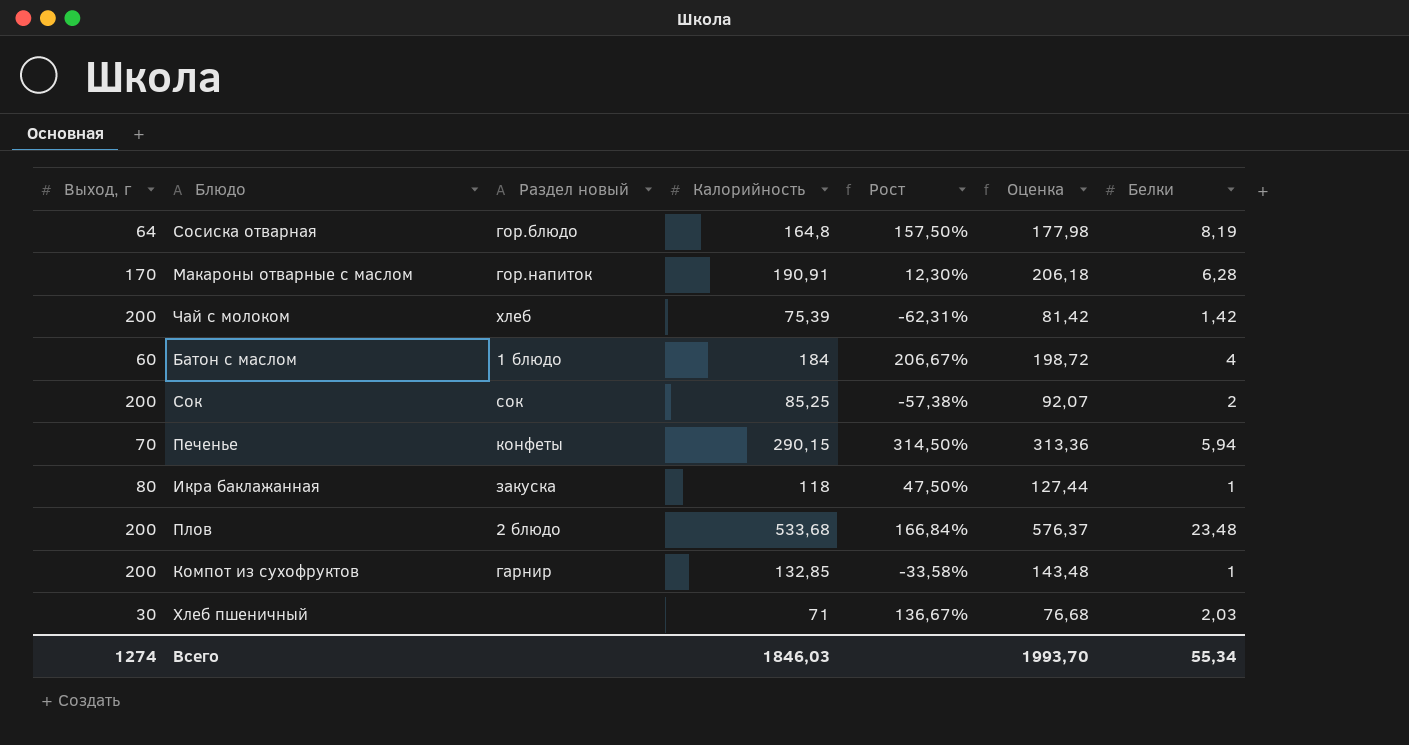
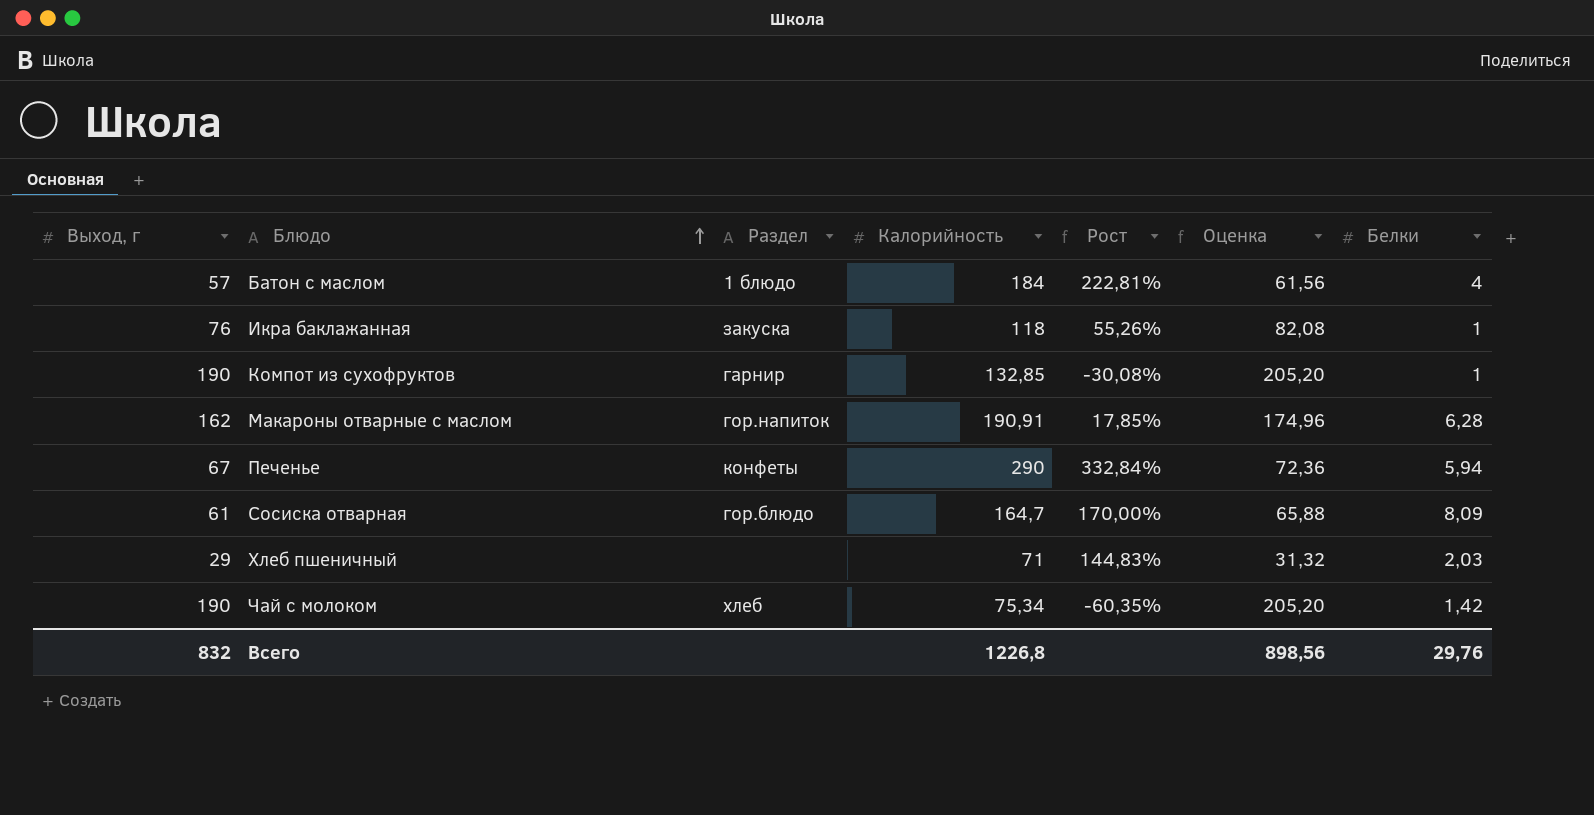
row order: none -> Блюдо ascending
column name: Раздел новый -> Раздел
column Оценка | formula: [Калорийность] * 1,08 -> [Выход, г] * 1,08
row Сок: 200 | сок | 85,25 | -57,38% | 92,07 | 2 -> none
row Плов: 200 | 2 блюдо | 533,68 | 166,84% | 576,37 | 23,48 -> none
Батон с маслом | Выход, г: 60 -> 57
Батон с маслом | Рост: 206,67% -> 222,81%
Икра баклажанная | Выход, г: 80 -> 76
Икра баклажанная | Рост: 47,50% -> 55,26%
Компот из сухофруктов | Выход, г: 200 -> 190
Компот из сухофруктов | Рост: -33,58% -> -30,08%
Макароны отварные с маслом | Выход, г: 170 -> 162
Макароны отварные с маслом | Рост: 12,30% -> 17,85%
Печенье | Выход, г: 70 -> 67
Печенье | Калорийность: 290,15 -> 290
Печенье | Рост: 314,50% -> 332,84%
Сосиска отварная | Выход, г: 64 -> 61
Сосиска отварная | Калорийность: 164,8 -> 164,7
Сосиска отварная | Рост: 157,50% -> 170,00%
Сосиска отварная | Белки: 8,19 -> 8,09
Хлеб пшеничный | Выход, г: 30 -> 29
Хлеб пшеничный | Рост: 136,67% -> 144,83%
Чай с молоком | Выход, г: 200 -> 190
Чай с молоком | Калорийность: 75,39 -> 75,34
Чай с молоком | Рост: -62,31% -> -60,35%
Всего | Выход, г: 1274 -> 832
Всего | Калорийность: 1846,03 -> 1226,8
Всего | Оценка: 1993,70 -> 898,56
Всего | Белки: 55,34 -> 29,76

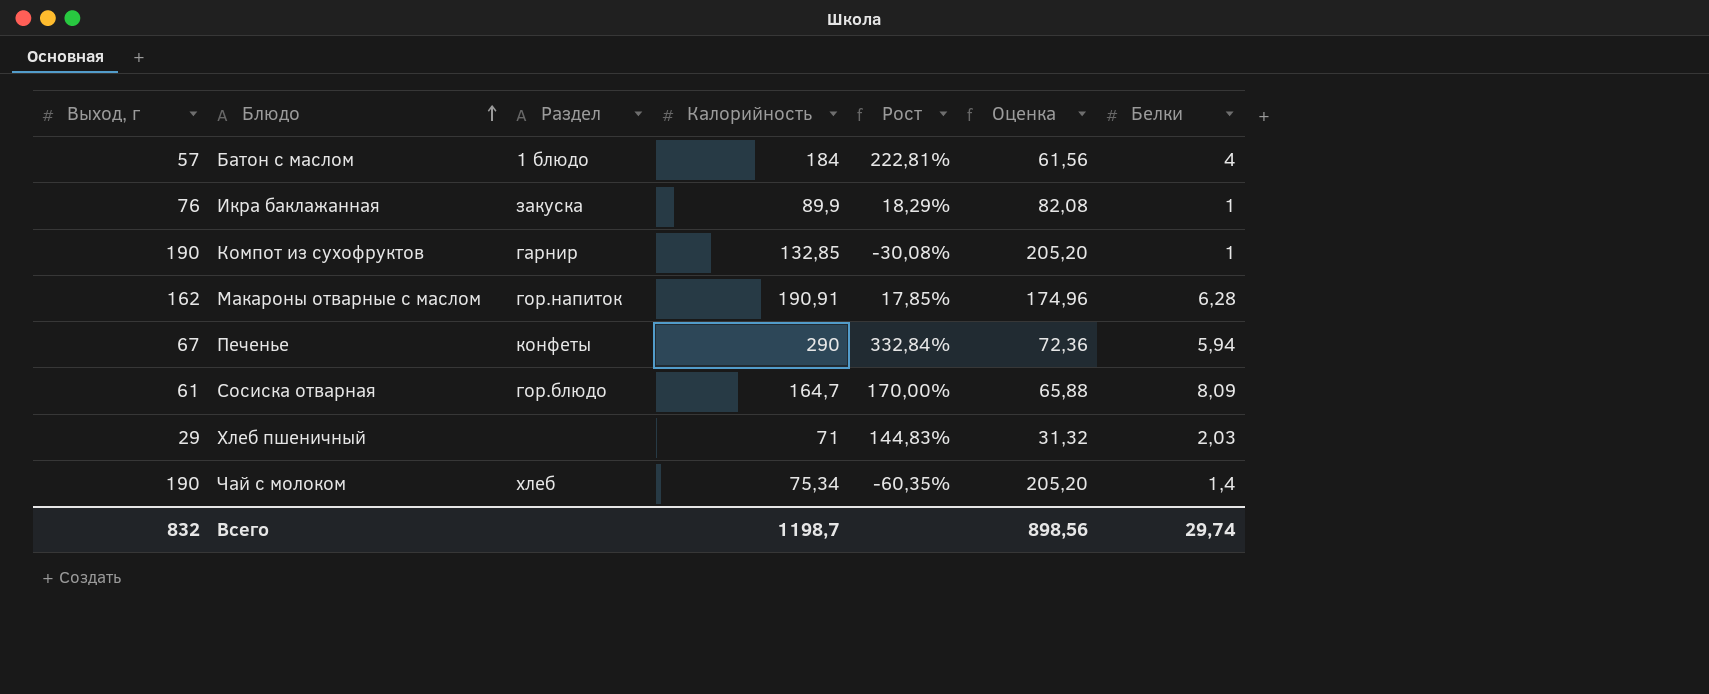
Икра баклажанная | Калорийность: 118 -> 89,9
Икра баклажанная | Рост: 55,26% -> 18,29%
Чай с молоком | Белки: 1,42 -> 1,4
Всего | Калорийность: 1226,8 -> 1198,7
Всего | Белки: 29,76 -> 29,74

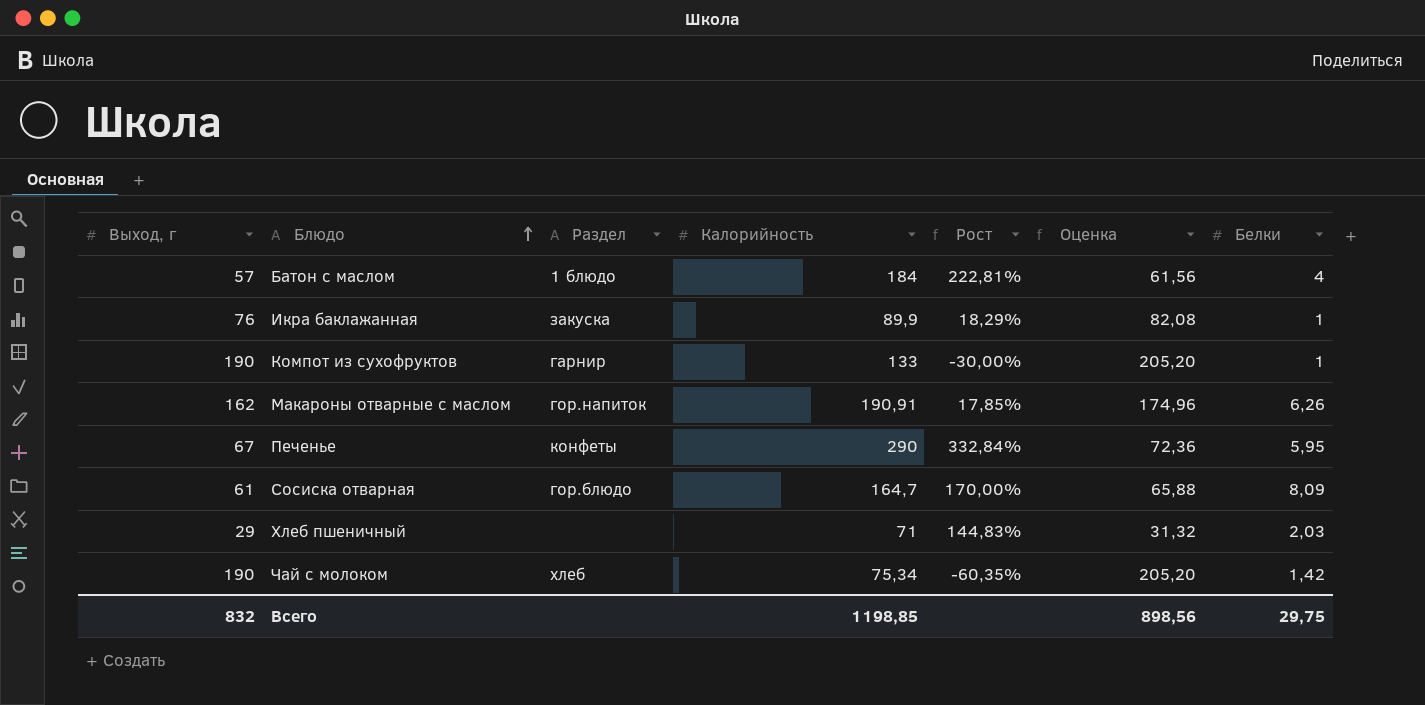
Компот из сухофруктов | Калорийность: 132,85 -> 133
Компот из сухофруктов | Рост: -30,08% -> -30,00%
Макароны отварные с маслом | Белки: 6,28 -> 6,26
Печенье | Белки: 5,94 -> 5,95
Чай с молоком | Белки: 1,4 -> 1,42
Всего | Калорийность: 1198,7 -> 1198,85
Всего | Белки: 29,74 -> 29,75

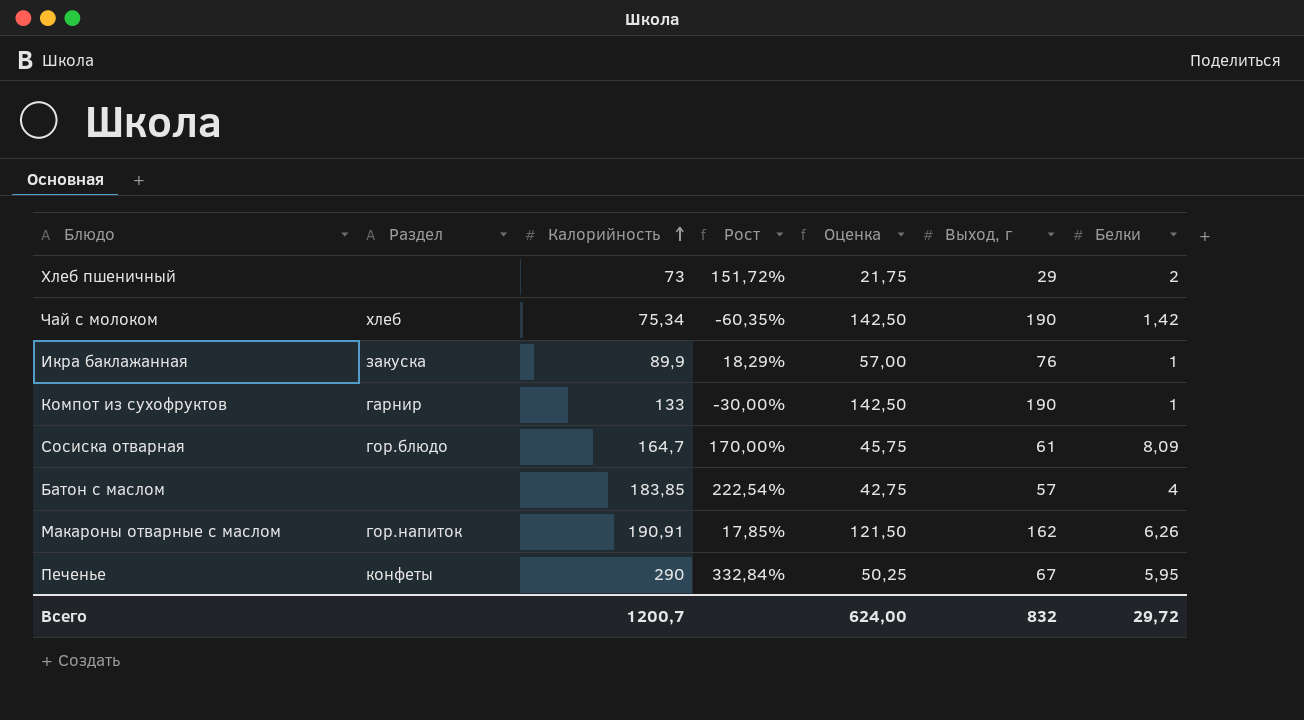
row order: Блюдо ascending -> Калорийность ascending
column Оценка | formula: [Выход, г] * 1,08 -> [Выход, г] * 0,75
column Выход, г | position: 1 -> 6
Хлеб пшеничный | Калорийность: 71 -> 73
Хлеб пшеничный | Рост: 144,83% -> 151,72%
Хлеб пшеничный | Белки: 2,03 -> 2
Батон с маслом | Раздел: 1 блюдо -> none
Батон с маслом | Калорийность: 184 -> 183,85
Батон с маслом | Рост: 222,81% -> 222,54%
Всего | Калорийность: 1198,85 -> 1200,7
Всего | Оценка: 898,56 -> 624,00
Всего | Белки: 29,75 -> 29,72

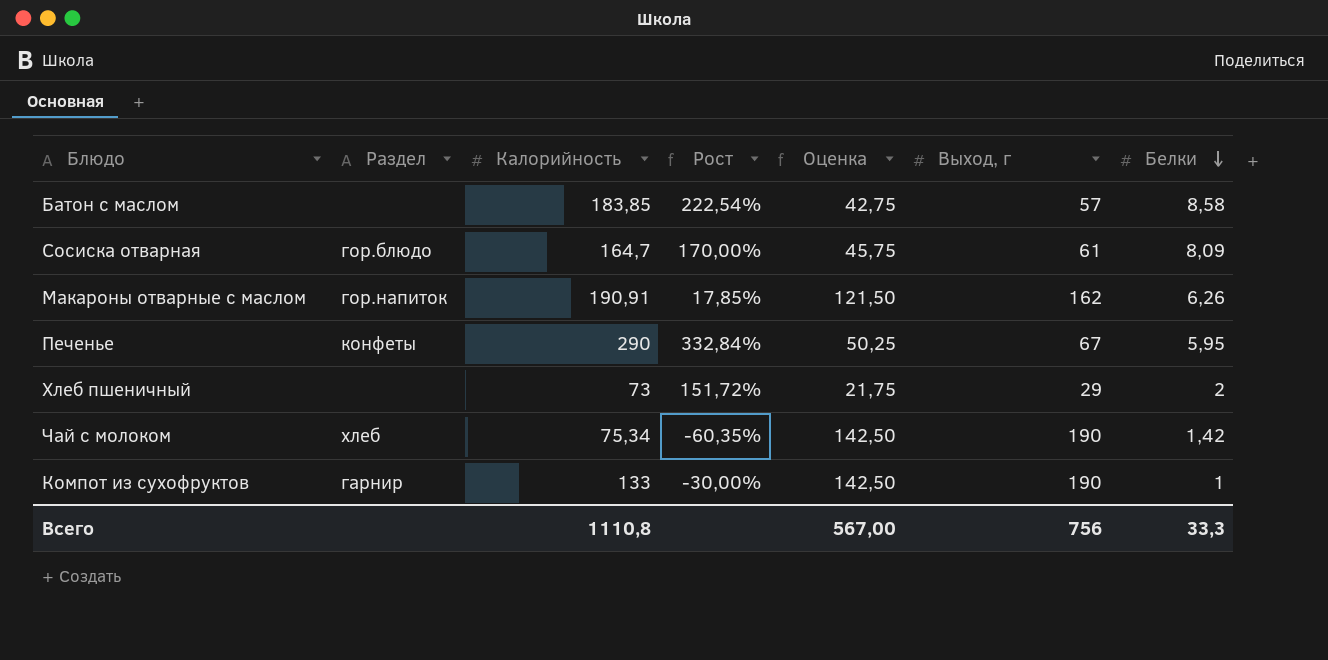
row order: Калорийность ascending -> Белки descending
row Икра баклажанная: закуска | 89,9 | 18,29% | 57,00 | 76 | 1 -> none
Батон с маслом | Белки: 4 -> 8,58
Всего | Калорийность: 1200,7 -> 1110,8
Всего | Оценка: 624,00 -> 567,00
Всего | Выход, г: 832 -> 756
Всего | Белки: 29,72 -> 33,3

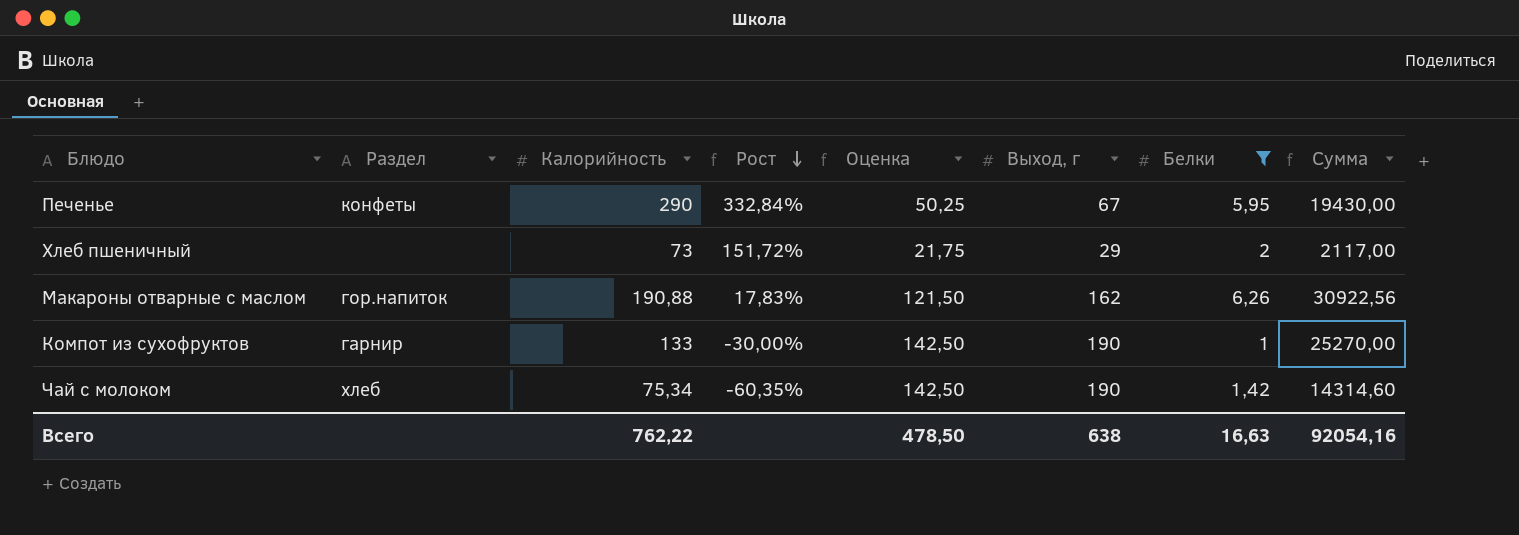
filter: none -> Белки <= 6,26
row order: Белки descending -> Рост descending
column Сумма | formula: none -> [Калорийность] * [Выход, г]
Макароны отварные с маслом | Калорийность: 190,91 -> 190,88
Макароны отварные с маслом | Рост: 17,85% -> 17,83%
Всего | Калорийность: 1110,8 -> 762,22
Всего | Оценка: 567,00 -> 478,50
Всего | Выход, г: 756 -> 638
Всего | Белки: 33,3 -> 16,63

